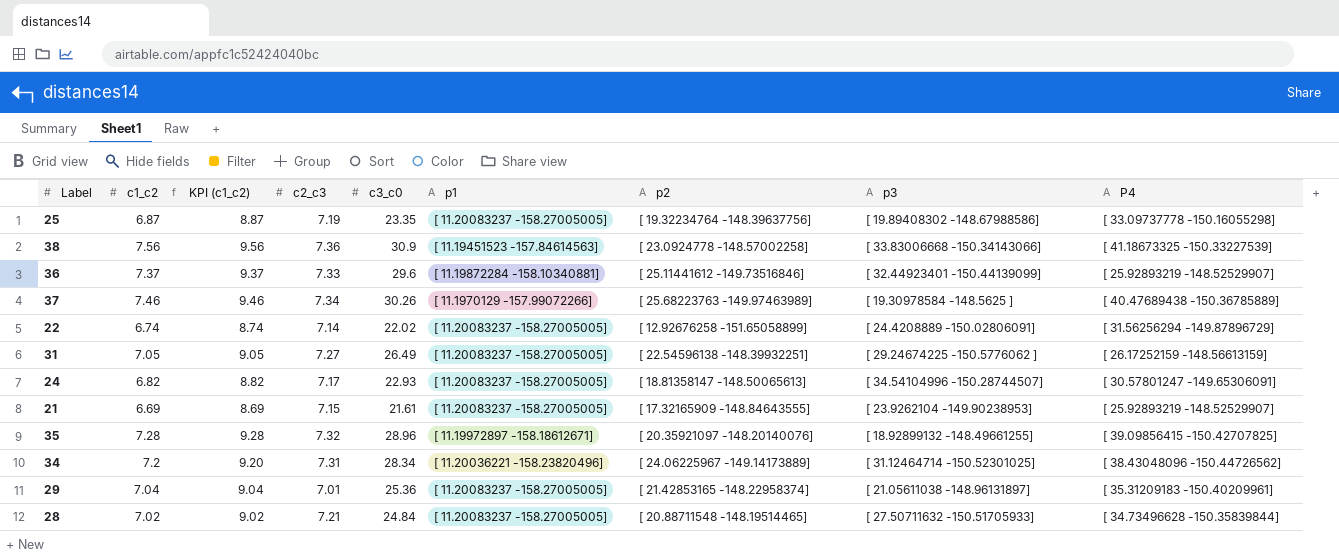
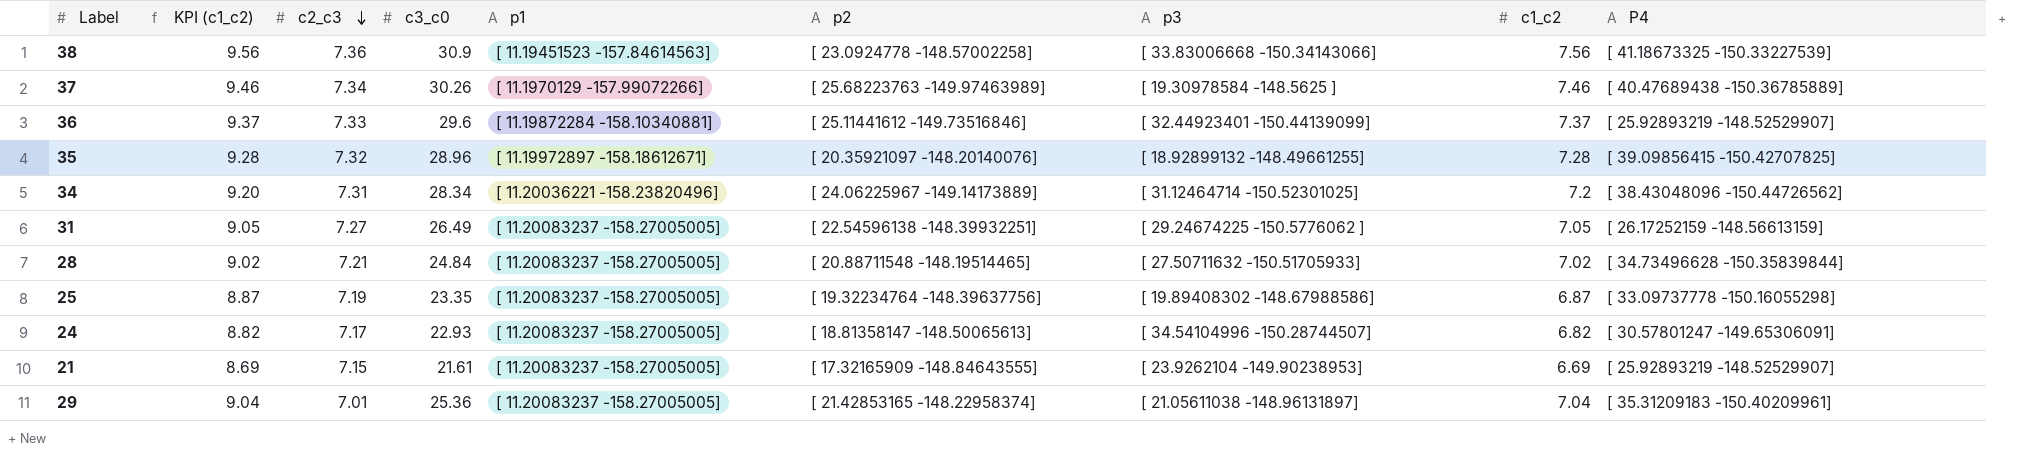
row order: none -> c2_c3 descending
column c1_c2 | position: 2 -> 8
row 22: 6.74 | 8.74 | 7.14 | 22.02 | [ 11.20083237 -158.27005005] | [ 12.92676258 -151.65058899] | [ 24.4208889 -150.02806091] | [ 31.56256294 -149.87896729] -> none

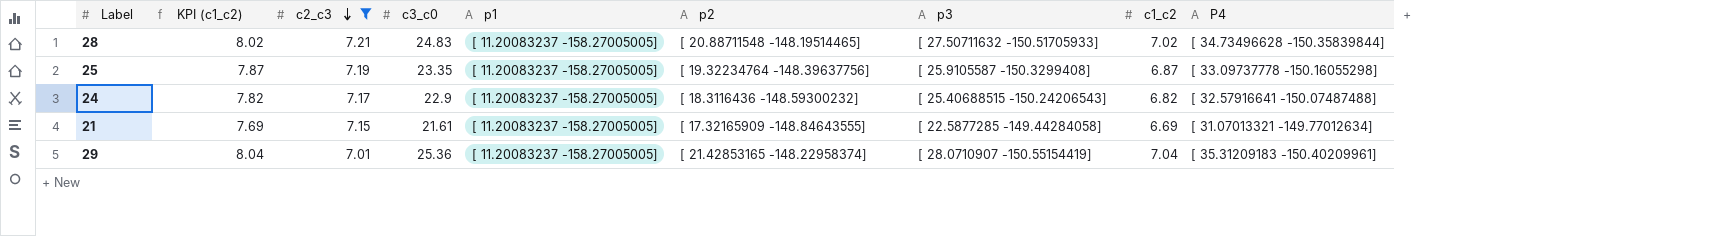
filter: none -> c2_c3 <= 7.21
column KPI (c1_c2) | formula: [c1_c2] + 2 -> [c1_c2] + 1
28 | c3_c0: 24.84 -> 24.83
25 | p3: [ 19.89408302 -148.67988586] -> [ 25.9105587 -150.3299408]
24 | c3_c0: 22.93 -> 22.9
24 | p2: [ 18.81358147 -148.50065613] -> [ 18.3116436 -148.59300232]
24 | p3: [ 34.54104996 -150.28744507] -> [ 25.40688515 -150.24206543]
24 | P4: [ 30.57801247 -149.65306091] -> [ 32.57916641 -150.07487488]
21 | p3: [ 23.9262104 -149.90238953] -> [ 22.5877285 -149.44284058]
21 | P4: [ 25.92893219 -148.52529907] -> [ 31.07013321 -149.77012634]
29 | p3: [ 21.05611038 -148.96131897] -> [ 28.0710907 -150.55154419]

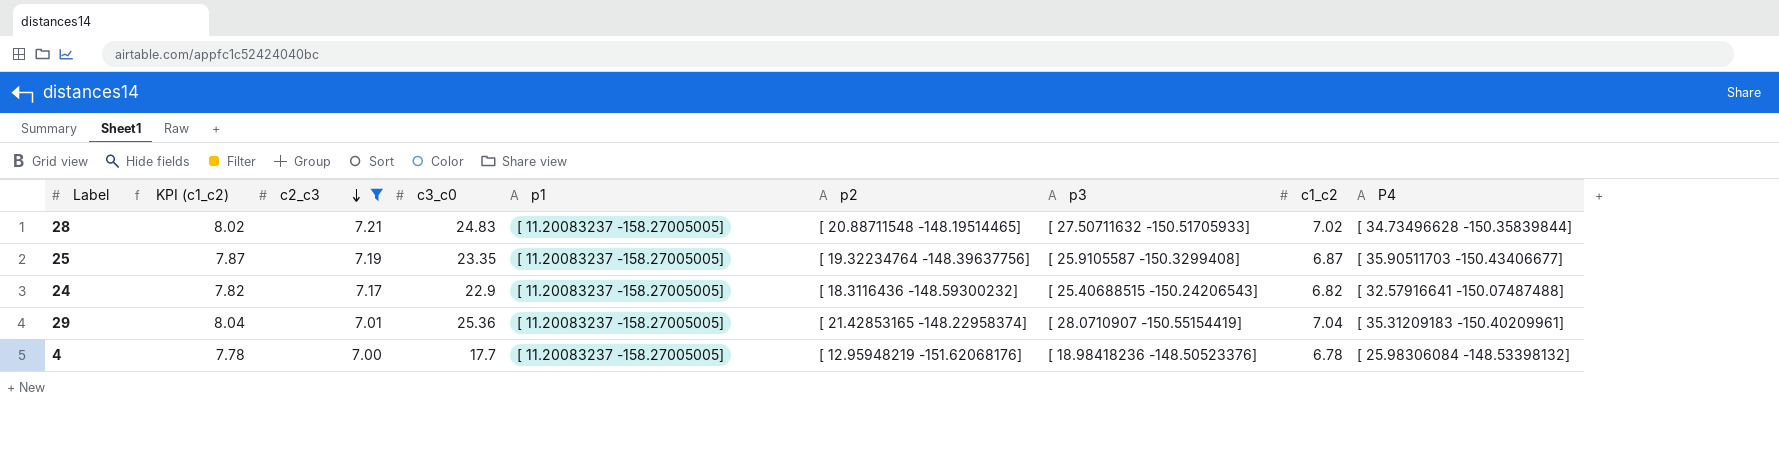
row 21: 7.69 | 7.15 | 21.61 | [ 11.20083237 -158.27005005] | [ 17.32165909 -148.84643555] | [ 22.5877285 -149.44284058] | 6.69 | [ 31.07013321 -149.77012634] -> none
25 | P4: [ 33.09737778 -150.16055298] -> [ 35.90511703 -150.43406677]
row 4: none -> 7.78 | 7.00 | 17.7 | [ 11.20083237 -158.27005005] | [ 12.95948219 -151.62068176] | [ 18.98418236 -148.50523376] | 6.78 | [ 25.98306084 -148.53398132]

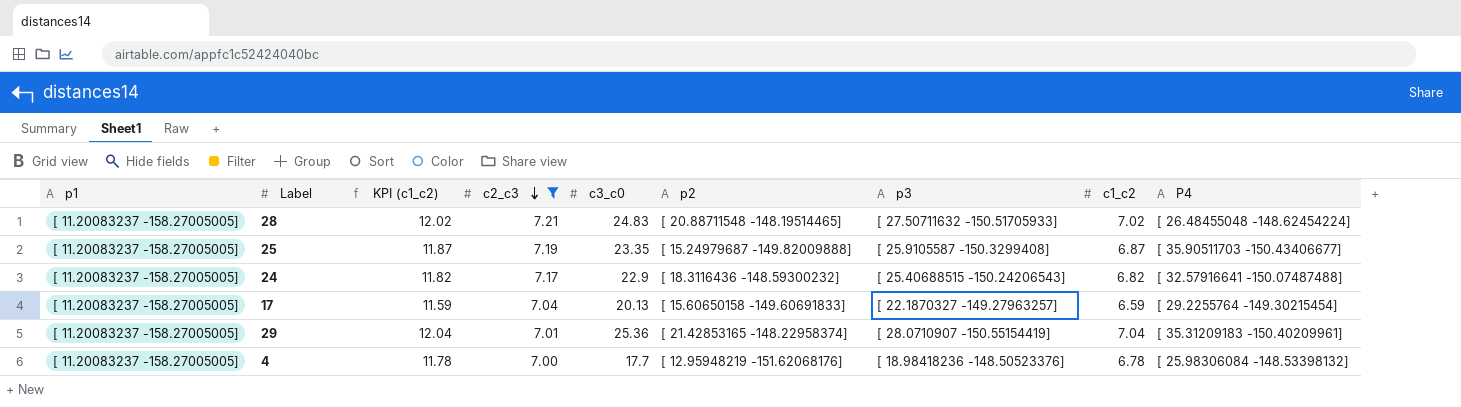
column p1 | position: 5 -> 1
column KPI (c1_c2) | formula: [c1_c2] + 1 -> [c1_c2] + 5
28 | P4: [ 34.73496628 -150.35839844] -> [ 26.48455048 -148.62454224]
25 | p2: [ 19.32234764 -148.39637756] -> [ 15.24979687 -149.82009888]
row 17: none -> [ 11.20083237 -158.27005005] | 11.59 | 7.04 | 20.13 | [ 15.60650158 -149.60691833] | [ 22.1870327 -149.27963257] | 6.59 | [ 29.2255764 -149.30215454]

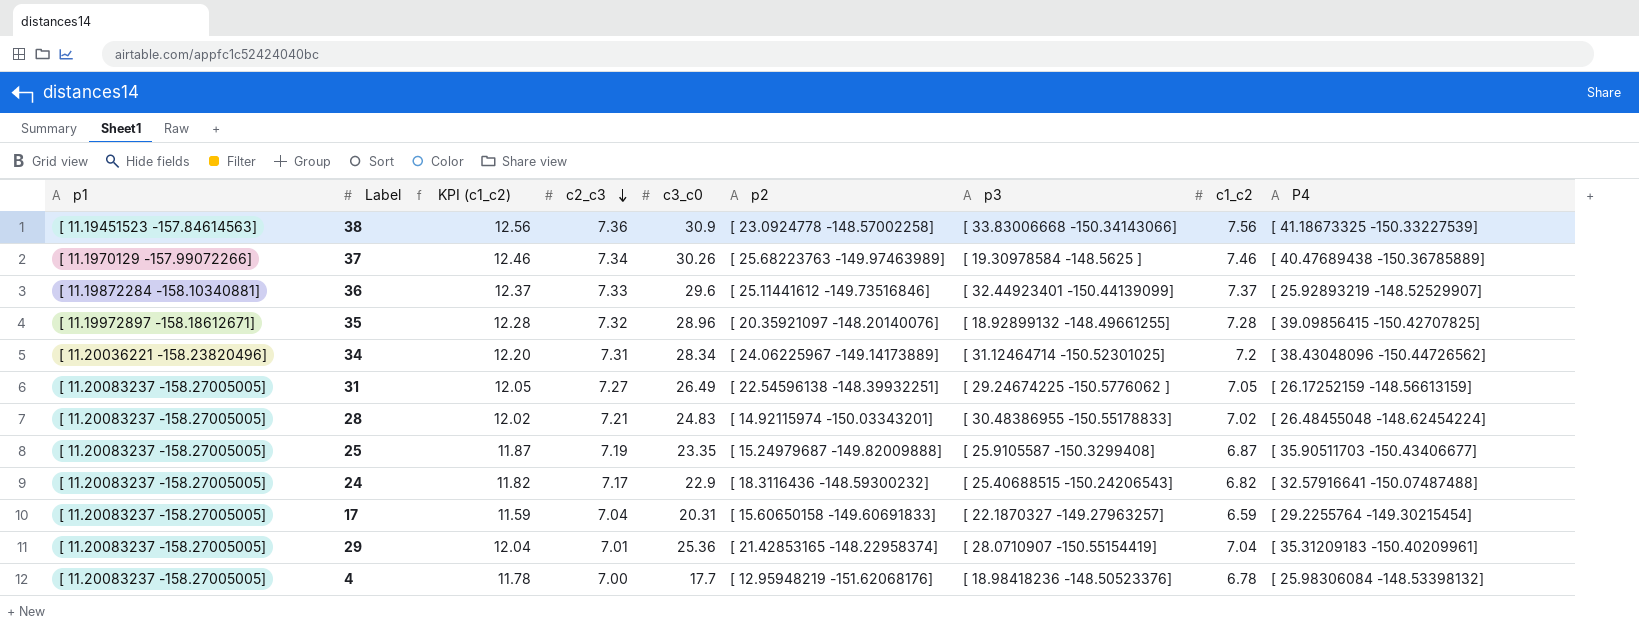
filter: c2_c3 <= 7.21 -> none
28 | p2: [ 20.88711548 -148.19514465] -> [ 14.92115974 -150.03343201]
28 | p3: [ 27.50711632 -150.51705933] -> [ 30.48386955 -150.55178833]
17 | c3_c0: 20.13 -> 20.31

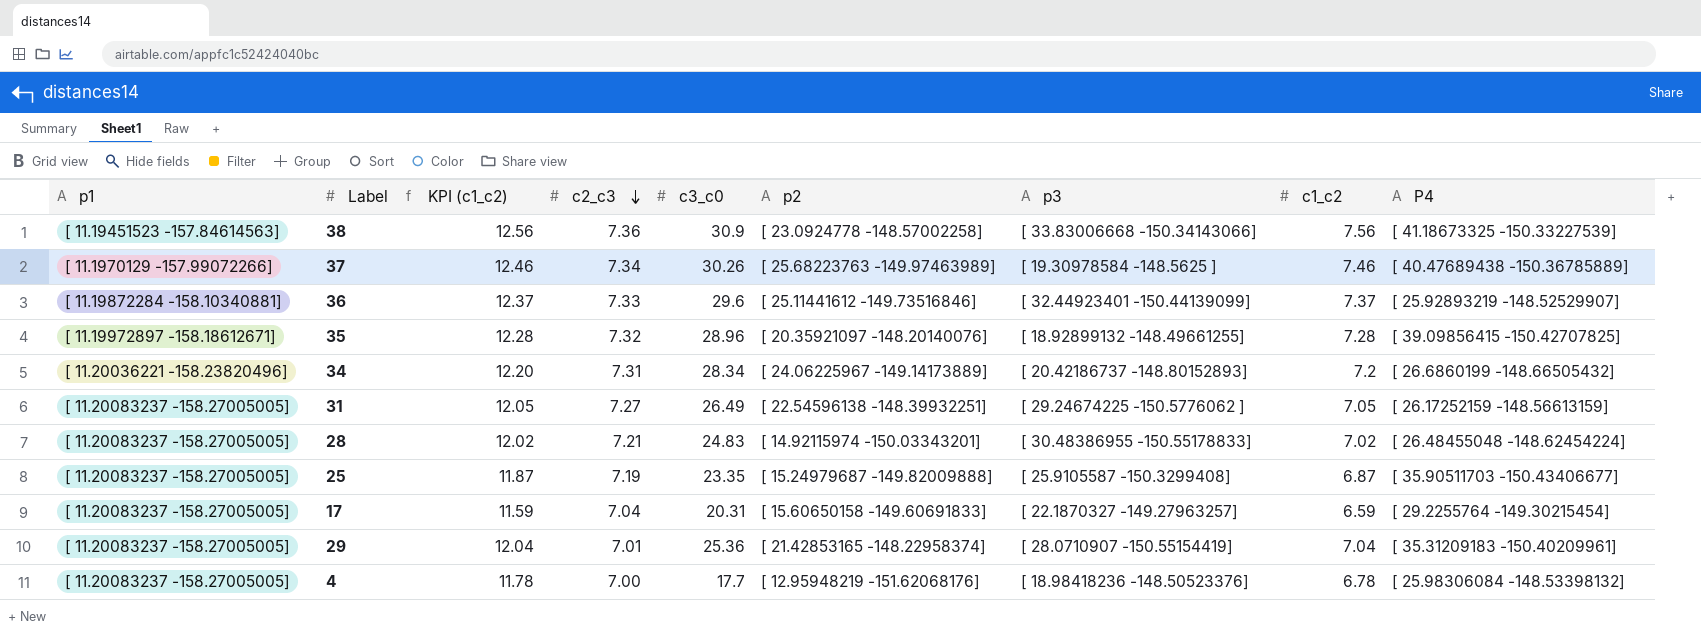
row 24: [ 11.20083237 -158.27005005] | 11.82 | 7.17 | 22.9 | [ 18.3116436 -148.59300232] | [ 25.40688515 -150.24206543] | 6.82 | [ 32.57916641 -150.07487488] -> none
34 | p3: [ 31.12464714 -150.52301025] -> [ 20.42186737 -148.80152893]
34 | P4: [ 38.43048096 -150.44726562] -> [ 26.6860199 -148.66505432]

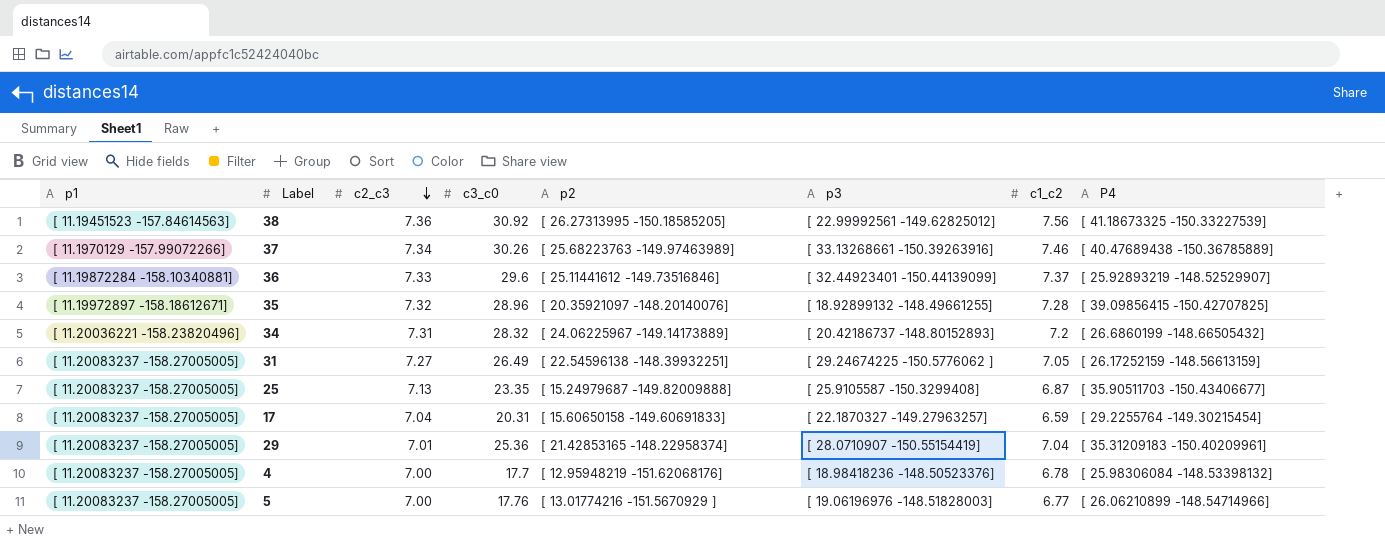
column KPI (c1_c2) | formula: [c1_c2] + 5 -> none
row 28: [ 11.20083237 -158.27005005] | 12.02 | 7.21 | 24.83 | [ 14.92115974 -150.03343201] | [ 30.48386955 -150.55178833] | 7.02 | [ 26.48455048 -148.62454224] -> none
38 | c3_c0: 30.9 -> 30.92
38 | p2: [ 23.0924778 -148.57002258] -> [ 26.27313995 -150.18585205]
38 | p3: [ 33.83006668 -150.34143066] -> [ 22.99992561 -149.62825012]
37 | p3: [ 19.30978584 -148.5625 ] -> [ 33.13268661 -150.39263916]
34 | c3_c0: 28.34 -> 28.32
25 | c2_c3: 7.19 -> 7.13
row 5: none -> [ 11.20083237 -158.27005005] | 7.00 | 17.76 | [ 13.01774216 -151.5670929 ] | [ 19.06196976 -148.51828003] | 6.77 | [ 26.06210899 -148.54714966]

